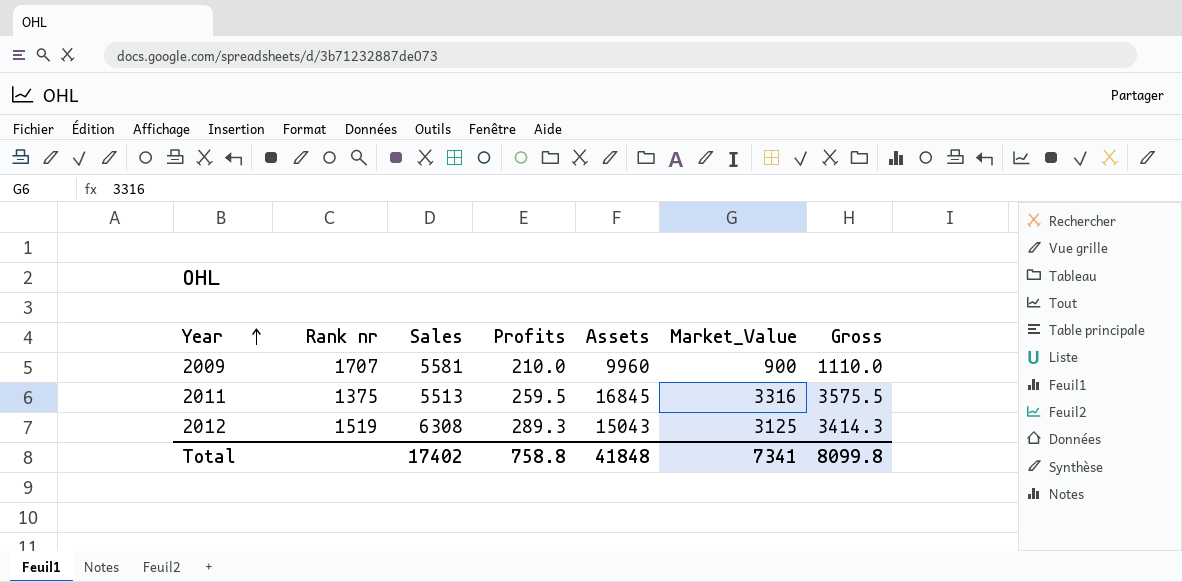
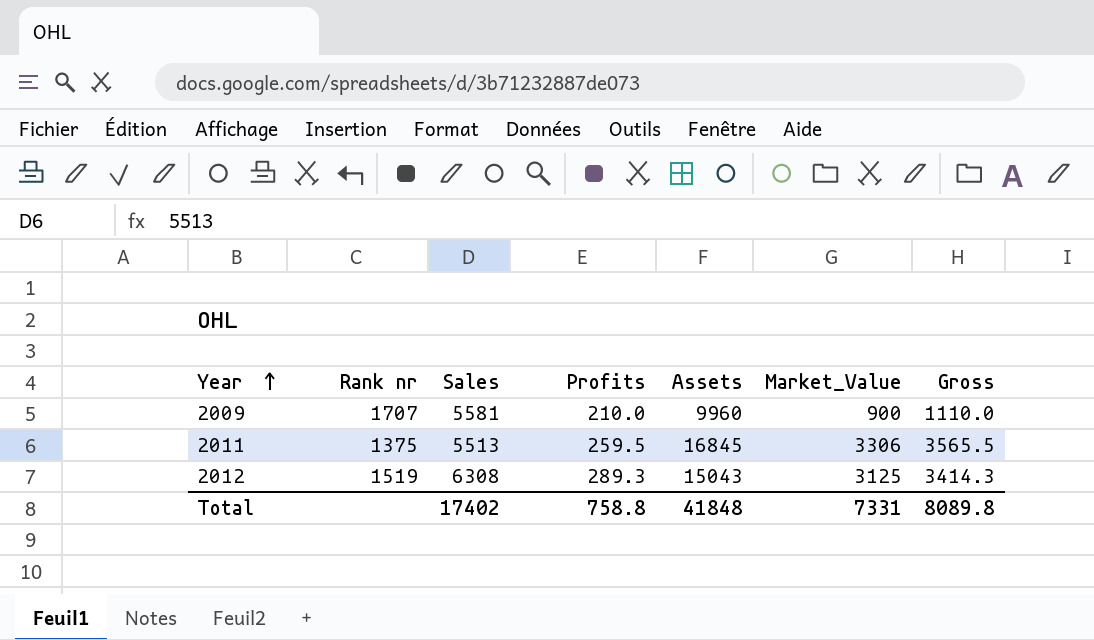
2011 | Market_Value: 3316 -> 3306
2011 | Gross: 3575.5 -> 3565.5
Total | Market_Value: 7341 -> 7331
Total | Gross: 8099.8 -> 8089.8

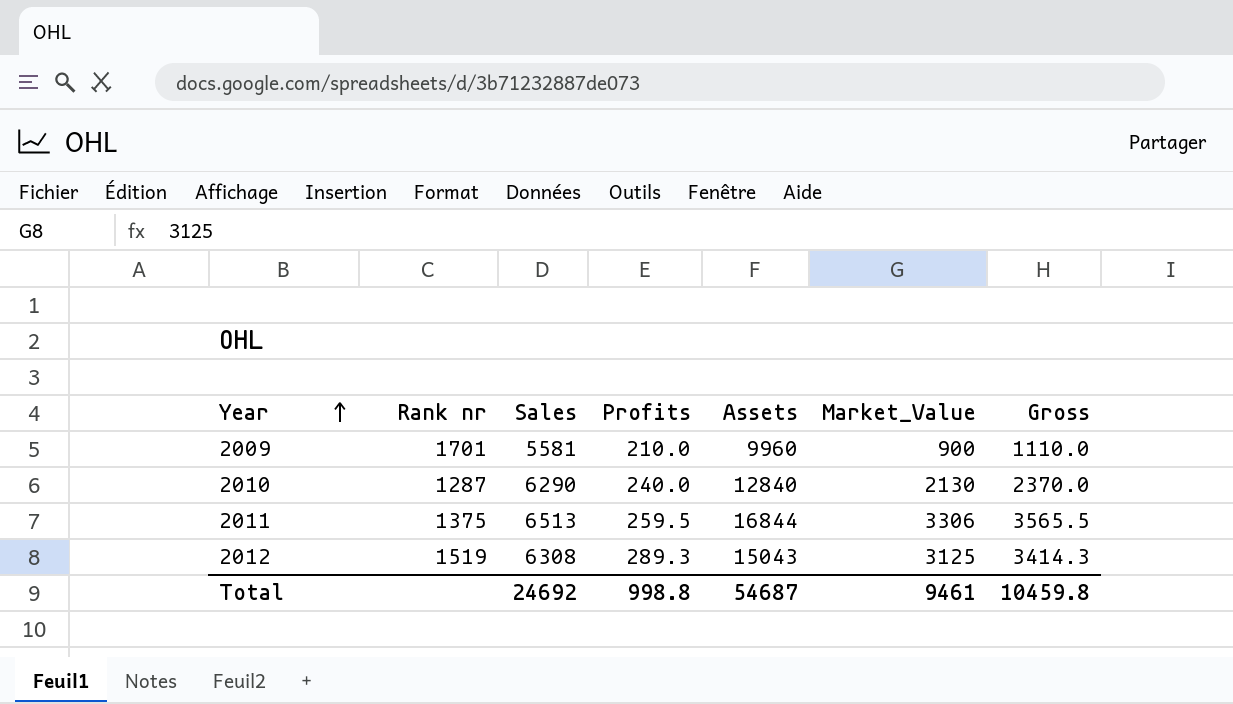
2009 | Rank nr: 1707 -> 1701
row 2010: none -> 1287 | 6290 | 240.0 | 12840 | 2130 | 2370.0
2011 | Sales: 5513 -> 6513
2011 | Assets: 16845 -> 16844
Total | Sales: 17402 -> 24692
Total | Profits: 758.8 -> 998.8
Total | Assets: 41848 -> 54687
Total | Market_Value: 7331 -> 9461
Total | Gross: 8089.8 -> 10459.8

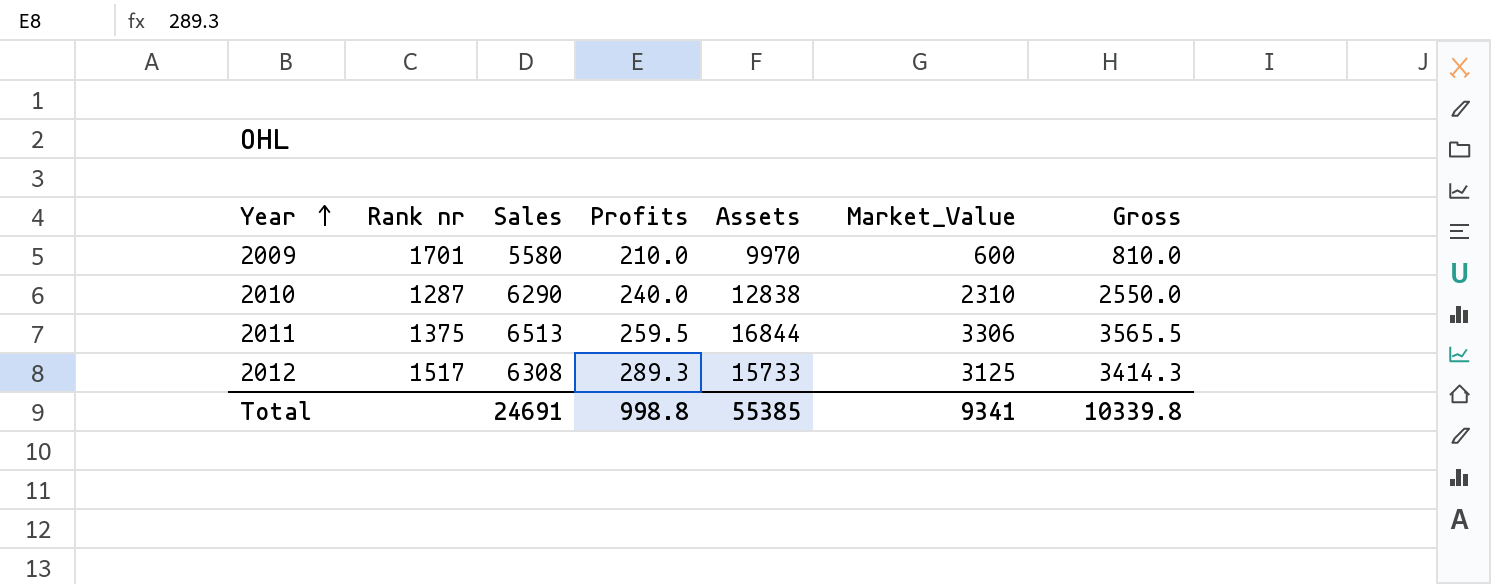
2009 | Sales: 5581 -> 5580
2009 | Assets: 9960 -> 9970
2009 | Market_Value: 900 -> 600
2009 | Gross: 1110.0 -> 810.0
2010 | Assets: 12840 -> 12838
2010 | Market_Value: 2130 -> 2310
2010 | Gross: 2370.0 -> 2550.0
2012 | Rank nr: 1519 -> 1517
2012 | Assets: 15043 -> 15733
Total | Sales: 24692 -> 24691
Total | Assets: 54687 -> 55385
Total | Market_Value: 9461 -> 9341
Total | Gross: 10459.8 -> 10339.8

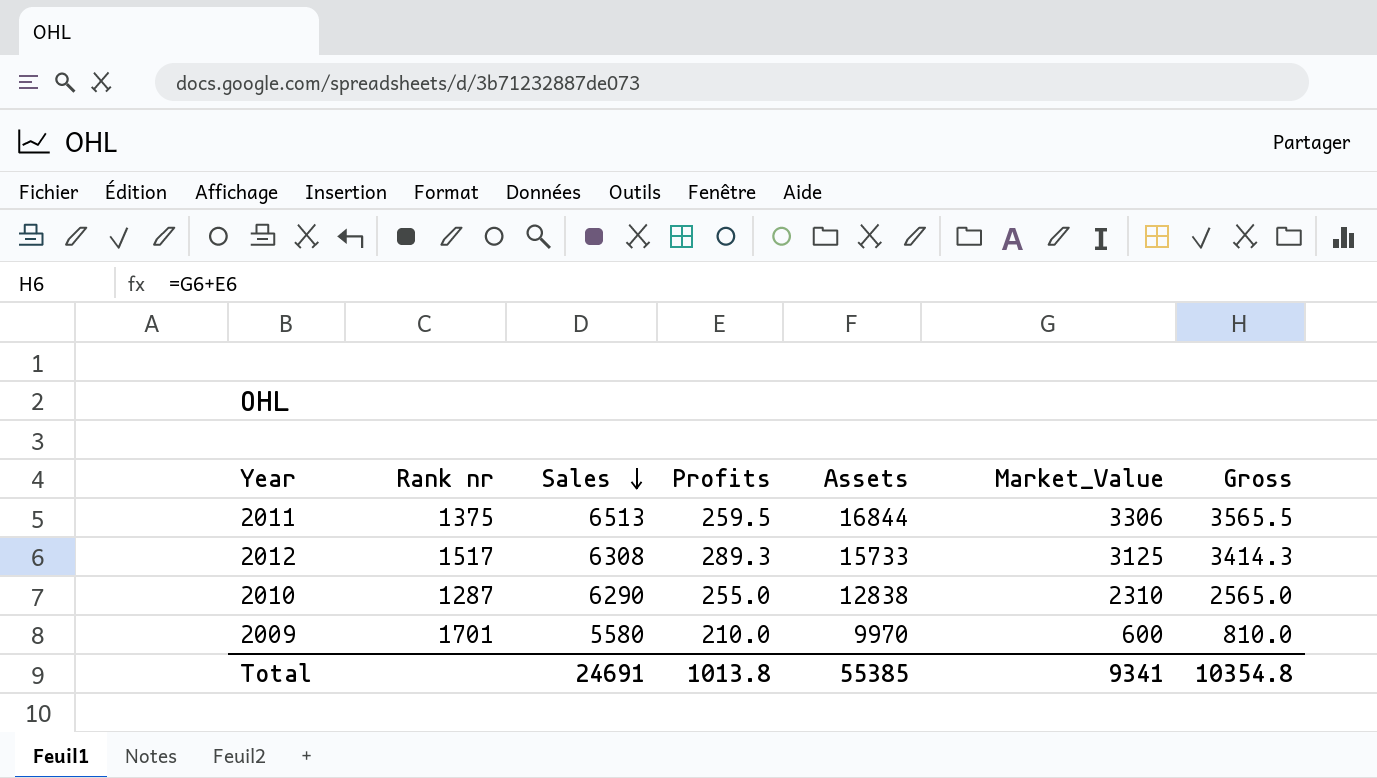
row order: Year ascending -> Sales descending
2010 | Profits: 240.0 -> 255.0
2010 | Gross: 2550.0 -> 2565.0
Total | Profits: 998.8 -> 1013.8
Total | Gross: 10339.8 -> 10354.8

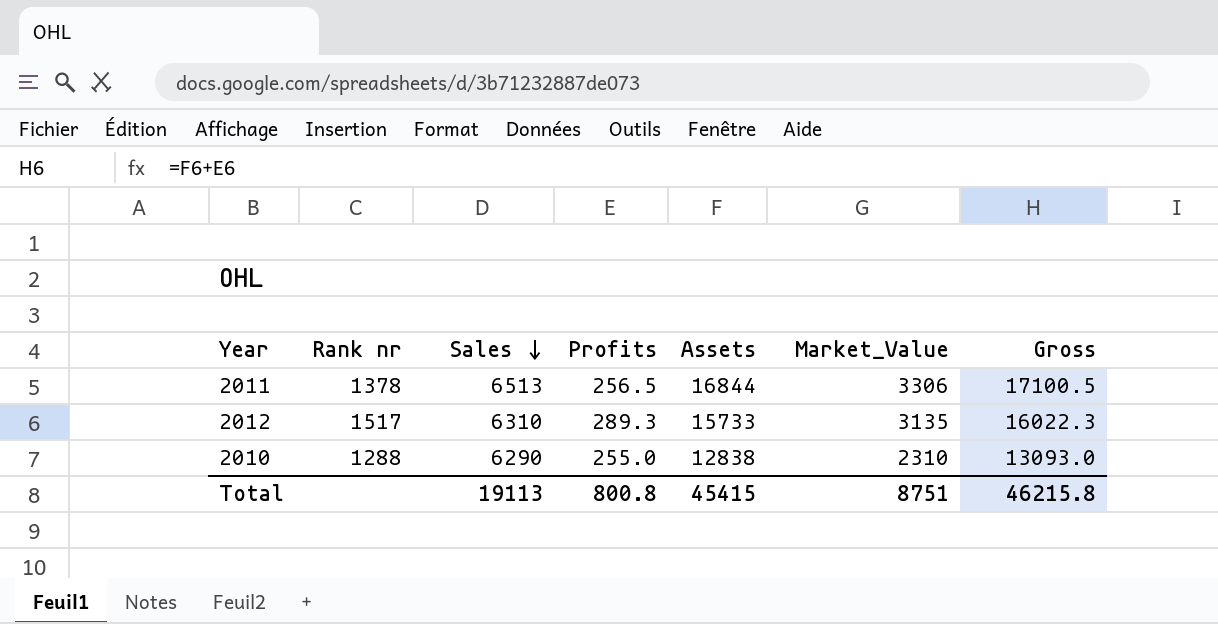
column Gross | formula: [Profits] + [Market_Value] -> [Profits] + [Assets]
row 2009: 1701 | 5580 | 210.0 | 9970 | 600 | 810.0 -> none
2011 | Rank nr: 1375 -> 1378
2011 | Profits: 259.5 -> 256.5
2012 | Sales: 6308 -> 6310
2012 | Market_Value: 3125 -> 3135
2010 | Rank nr: 1287 -> 1288
Total | Sales: 24691 -> 19113
Total | Profits: 1013.8 -> 800.8
Total | Assets: 55385 -> 45415
Total | Market_Value: 9341 -> 8751
Total | Gross: 10354.8 -> 46215.8

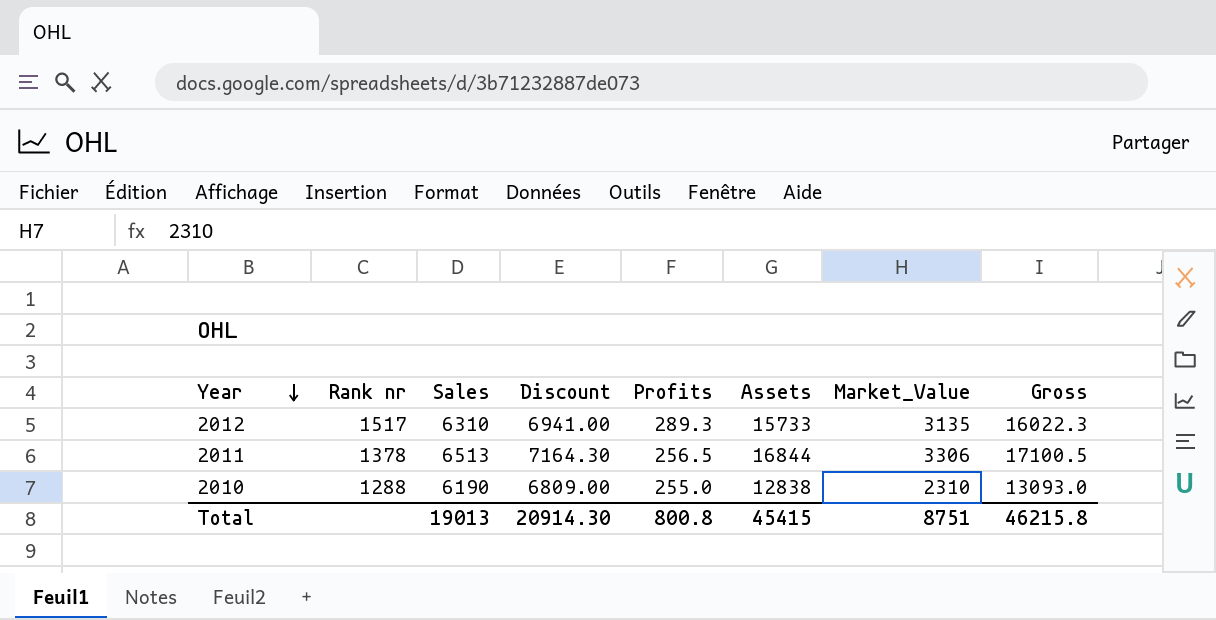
row order: Sales descending -> Year descending
column Discount | formula: none -> [Sales] * 1.1
2010 | Sales: 6290 -> 6190
Total | Sales: 19113 -> 19013

